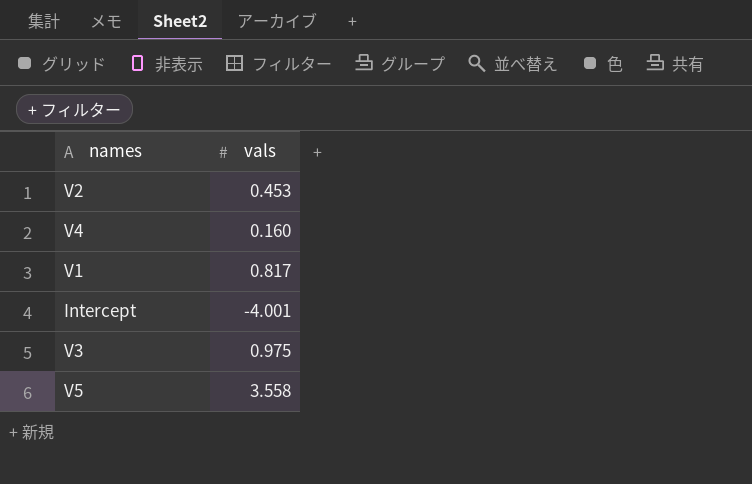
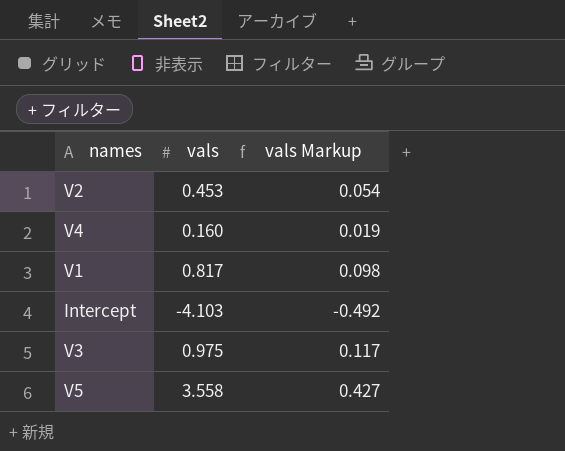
column vals Markup | formula: none -> [vals] * 0.12
Intercept | vals: -4.001 -> -4.103

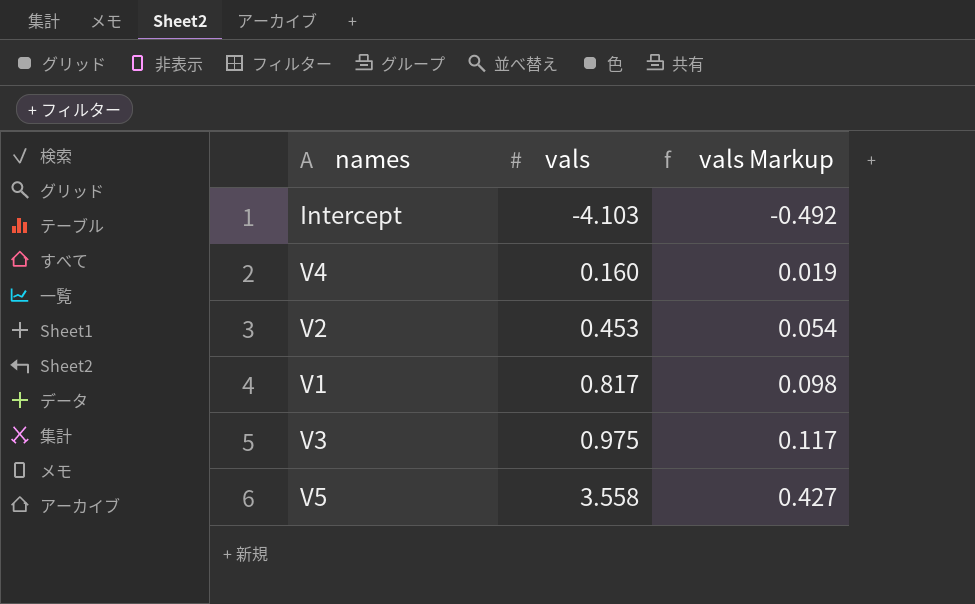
row order: none -> vals ascending

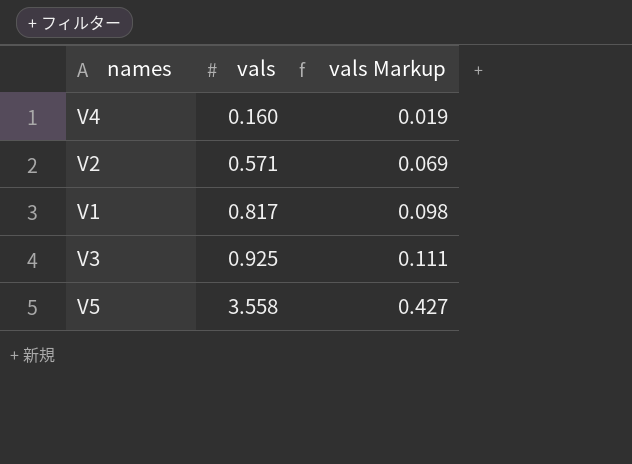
row Intercept: -4.103 | -0.492 -> none
V2 | vals: 0.453 -> 0.571
V2 | vals Markup: 0.054 -> 0.069
V3 | vals: 0.975 -> 0.925
V3 | vals Markup: 0.117 -> 0.111

